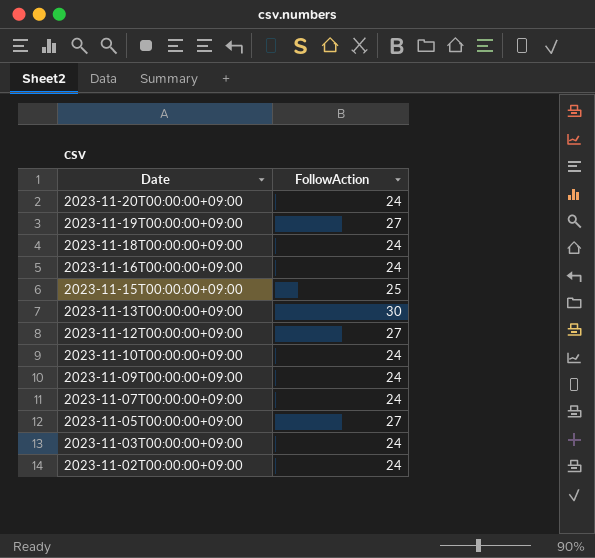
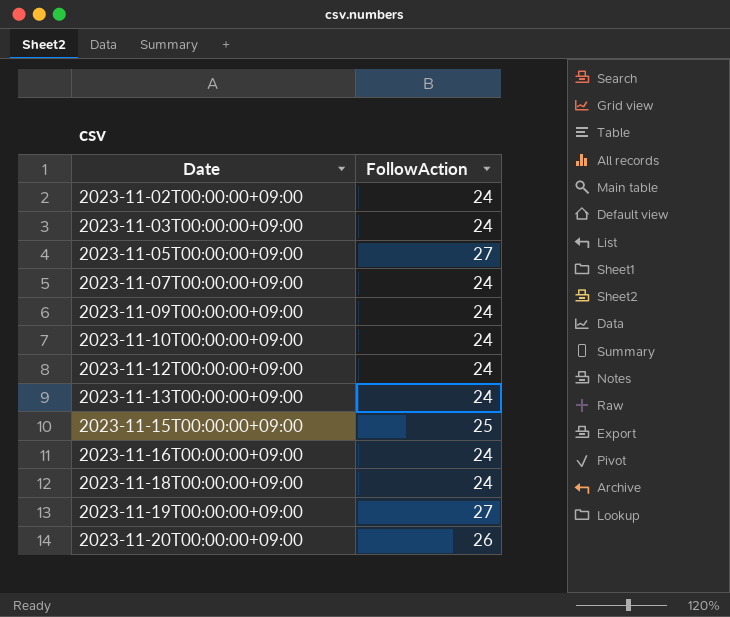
row order: Date descending -> Date ascending
2023-11-12T00:00:00+09:00 | FollowAction: 27 -> 24
2023-11-13T00:00:00+09:00 | FollowAction: 30 -> 24
2023-11-20T00:00:00+09:00 | FollowAction: 24 -> 26

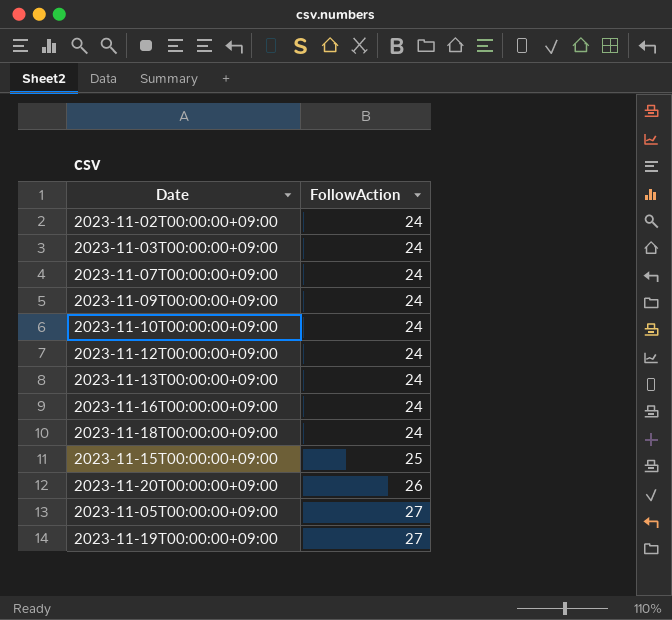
row order: Date ascending -> FollowAction ascending

